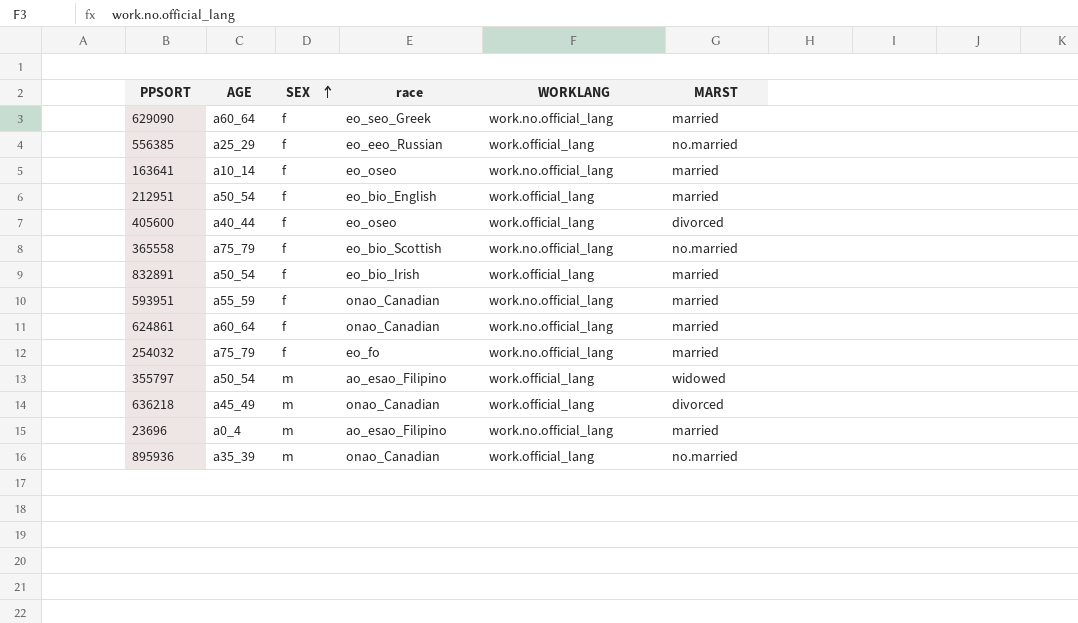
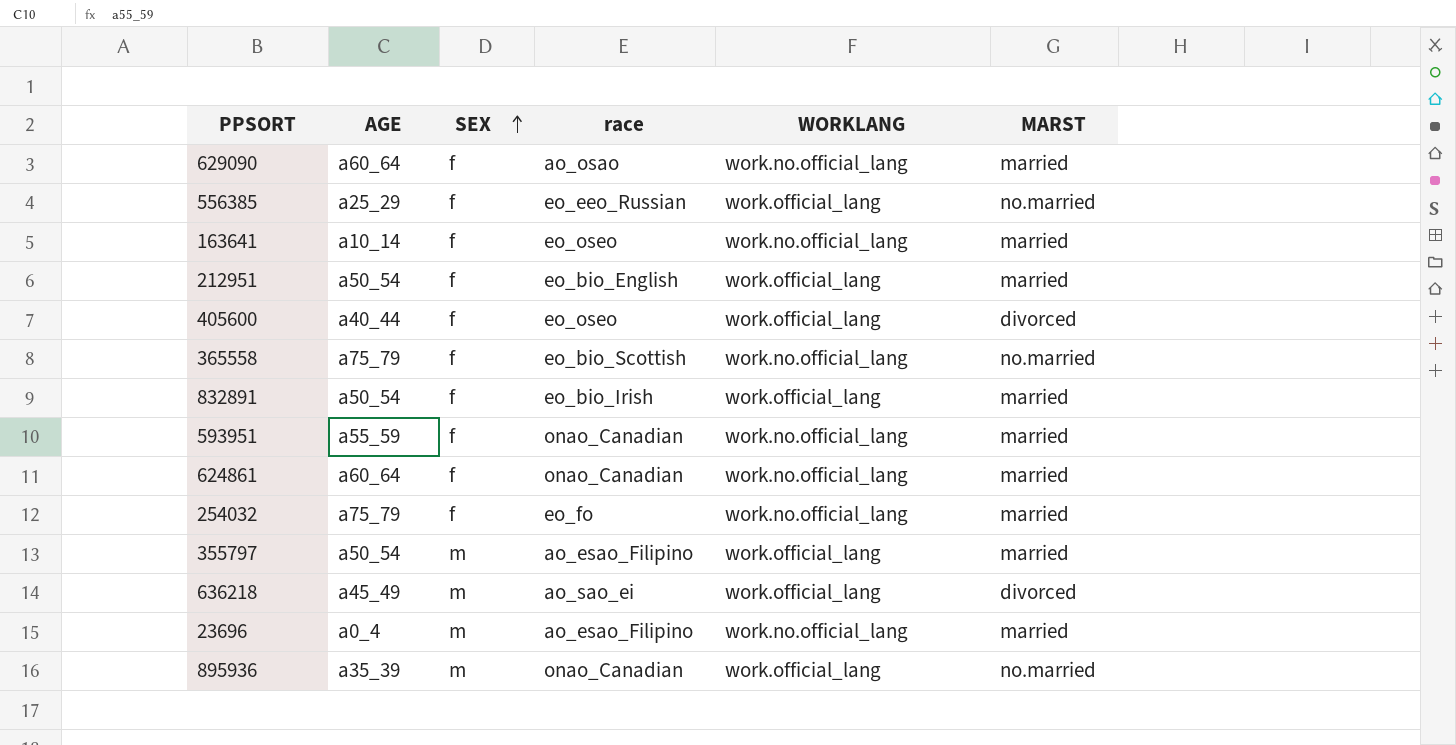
629090 | race: eo_seo_Greek -> ao_osao
355797 | MARST: widowed -> married
636218 | race: onao_Canadian -> ao_sao_ei

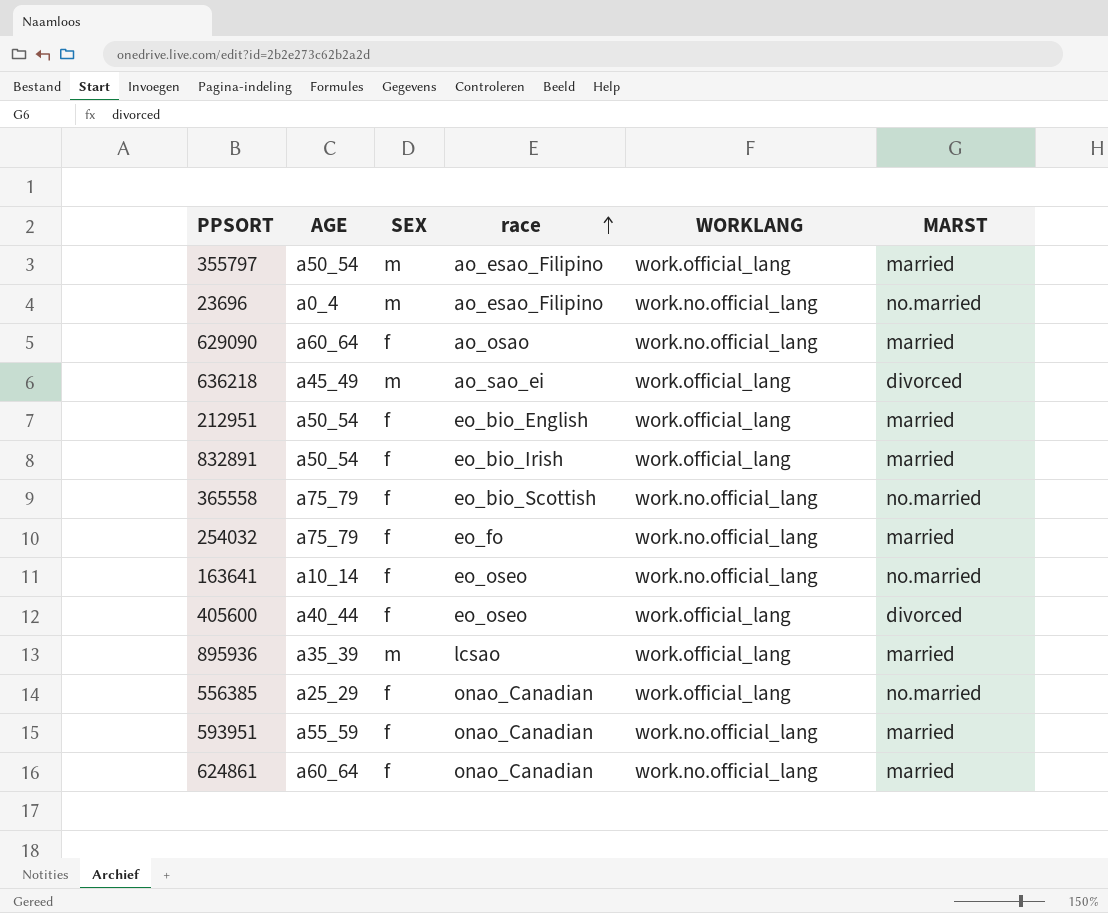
row order: SEX ascending -> race ascending
23696 | MARST: married -> no.married
163641 | MARST: married -> no.married
895936 | race: onao_Canadian -> lcsao
895936 | MARST: no.married -> married
556385 | race: eo_eeo_Russian -> onao_Canadian

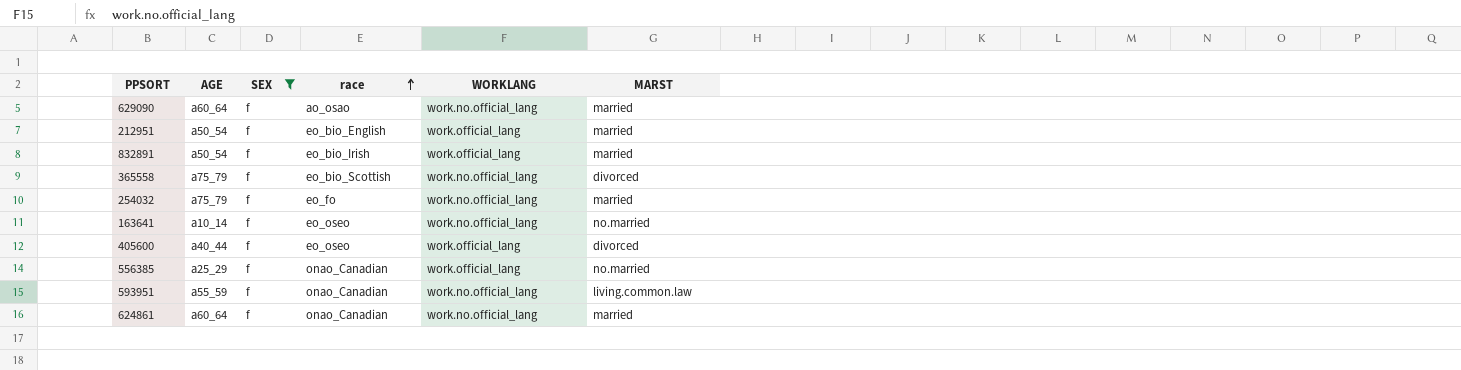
filter: none -> SEX = f
365558 | MARST: no.married -> divorced
593951 | MARST: married -> living.common.law

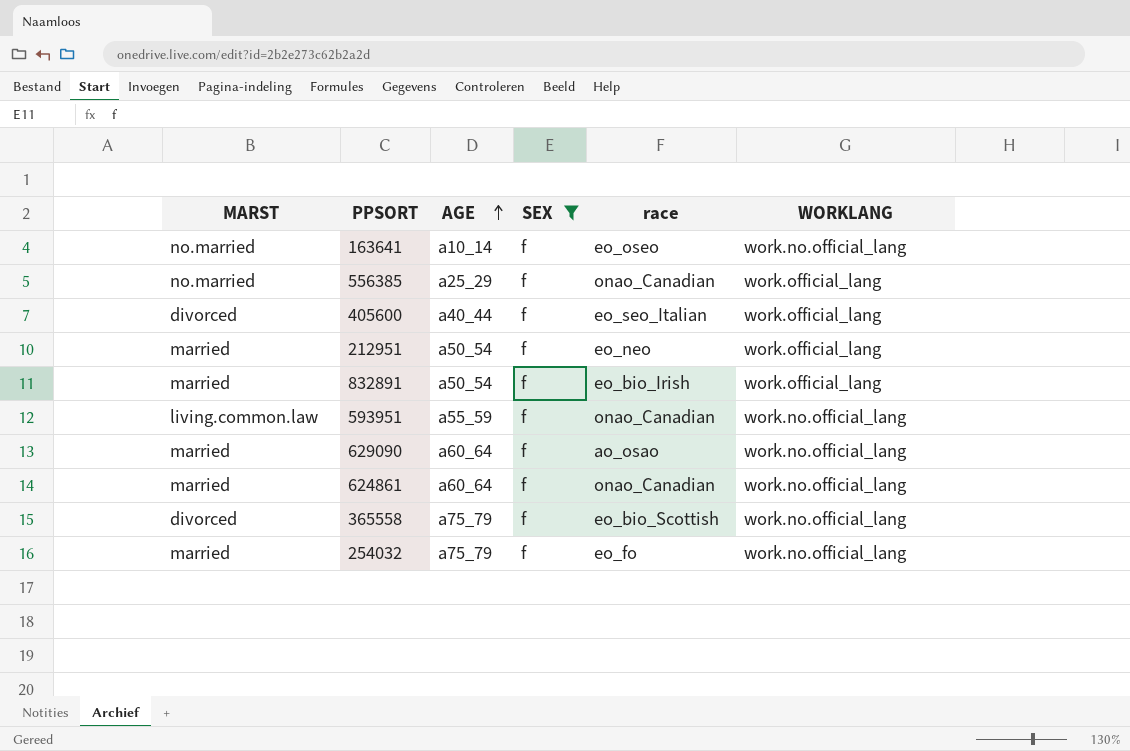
row order: race ascending -> AGE ascending
column MARST | position: 6 -> 1
405600 | race: eo_oseo -> eo_seo_Italian
212951 | race: eo_bio_English -> eo_neo

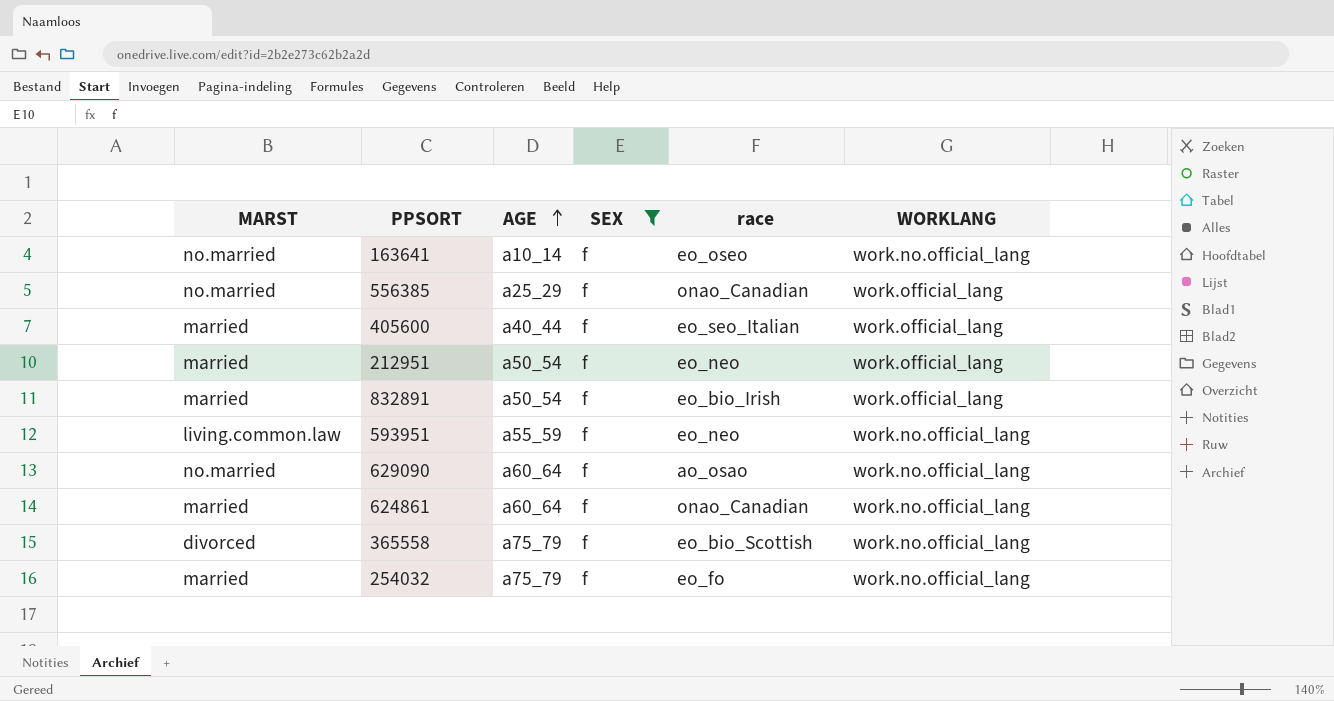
405600 | MARST: divorced -> married
593951 | race: onao_Canadian -> eo_neo
629090 | MARST: married -> no.married

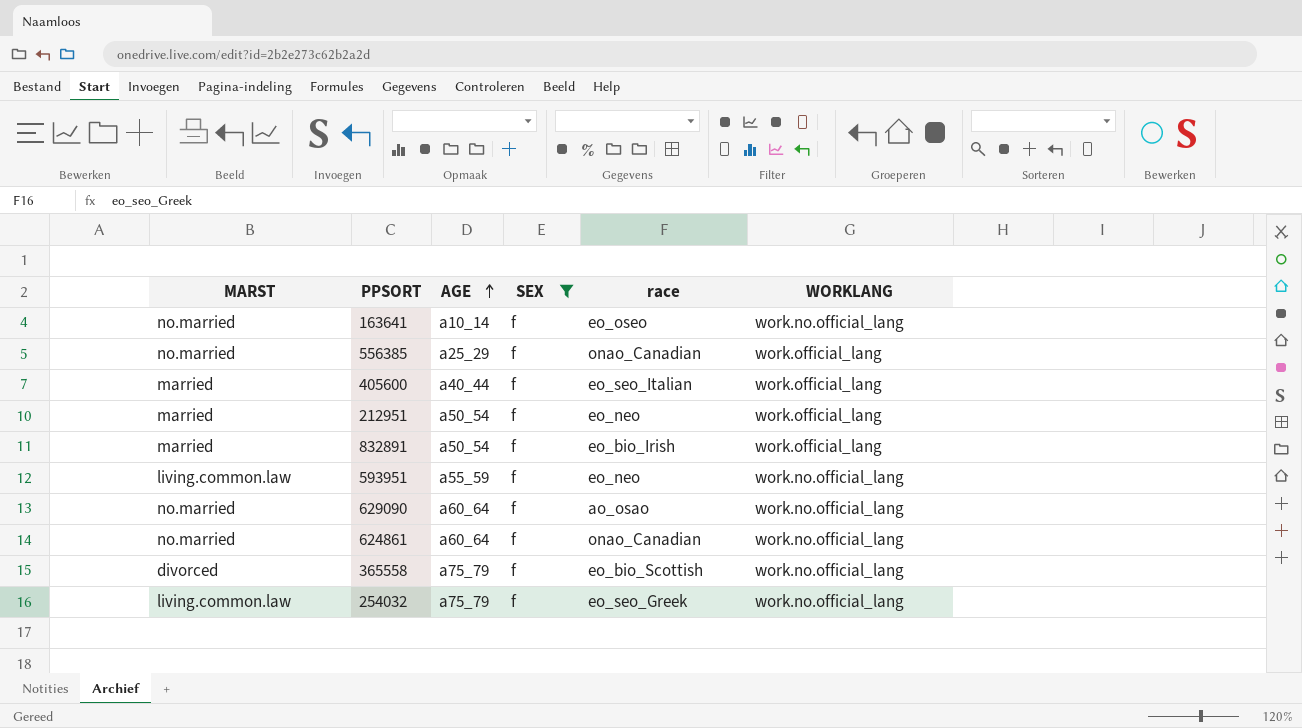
624861 | MARST: married -> no.married
254032 | MARST: married -> living.common.law
254032 | race: eo_fo -> eo_seo_Greek

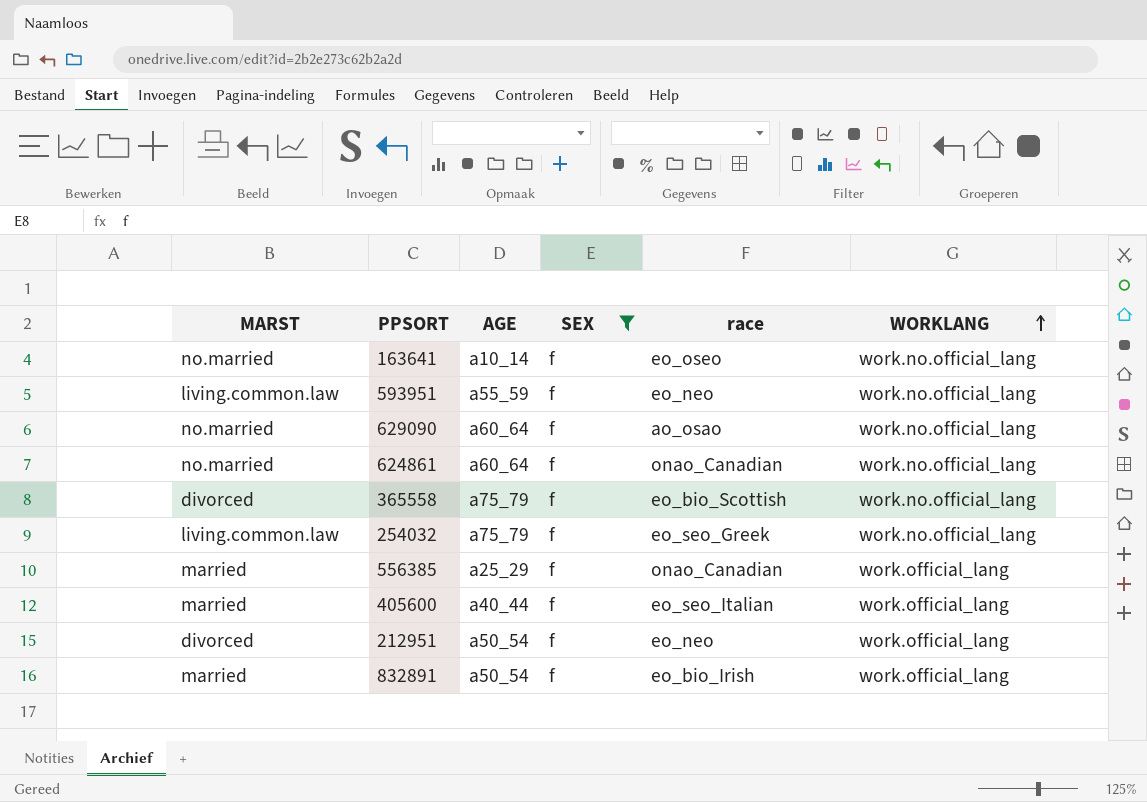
row order: AGE ascending -> WORKLANG ascending
556385 | MARST: no.married -> married
212951 | MARST: married -> divorced

